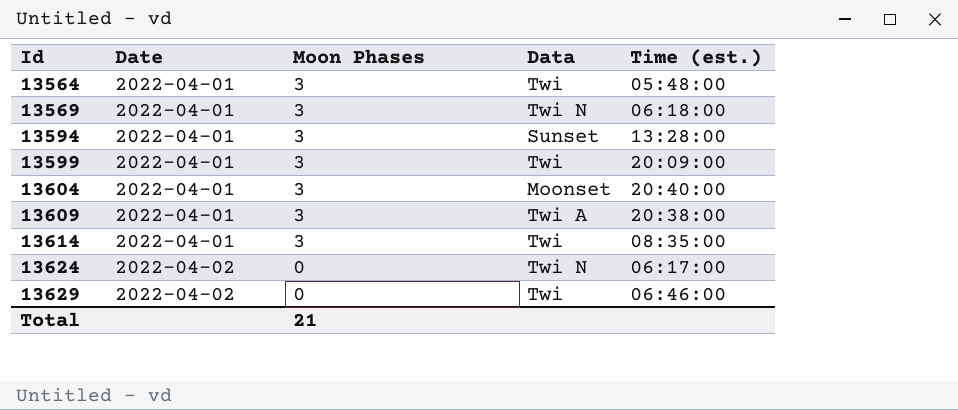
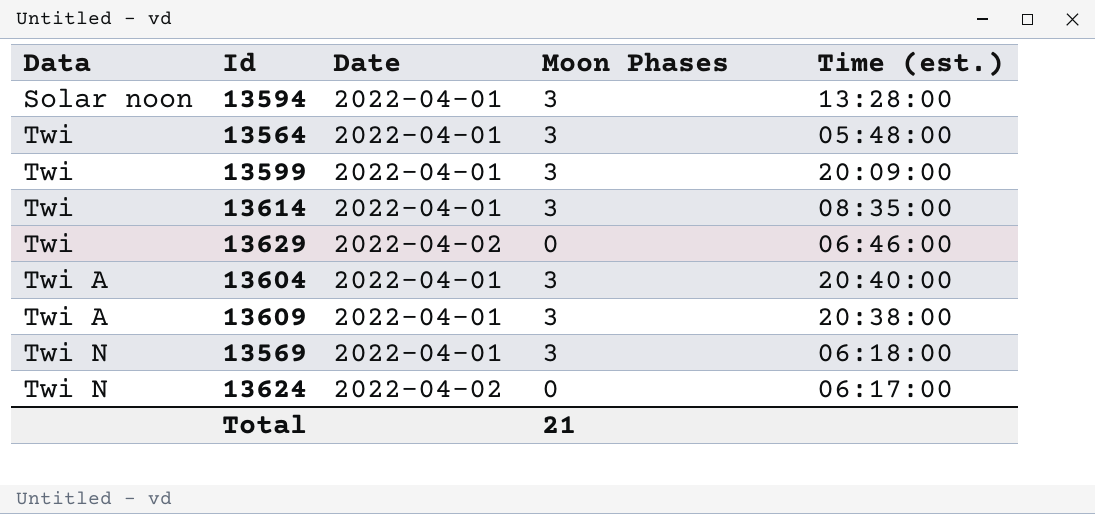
row order: Id ascending -> Data ascending
column Data | position: 4 -> 1
13594 | Data: Sunset -> Solar noon
13604 | Data: Moonset -> Twi A

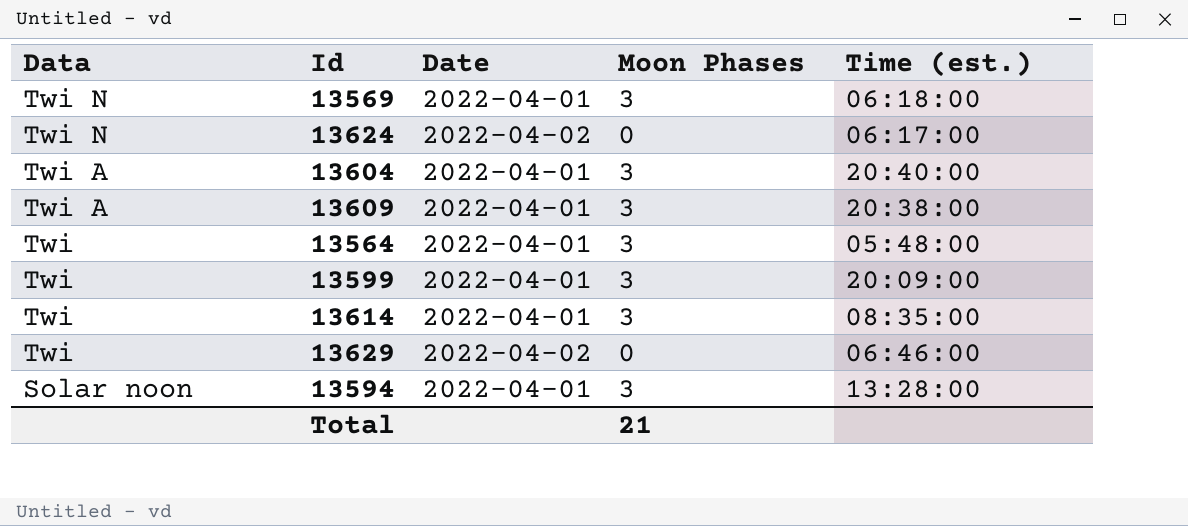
row order: Data ascending -> Data descending

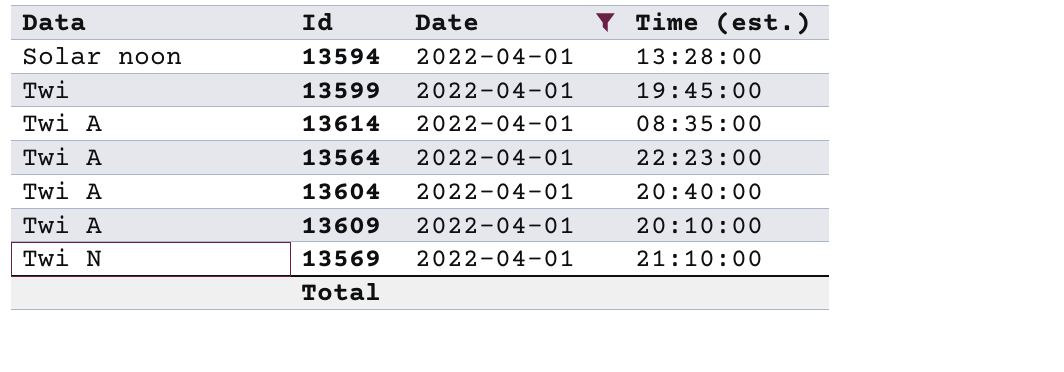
filter: none -> Date = 2022-04-01
row order: Data descending -> Data ascending
column Moon Phases | position: 4 -> none
13599 | Time (est.): 20:09:00 -> 19:45:00
13614 | Data: Twi -> Twi A
13564 | Data: Twi -> Twi A
13564 | Time (est.): 05:48:00 -> 22:23:00
13609 | Time (est.): 20:38:00 -> 20:10:00
13569 | Time (est.): 06:18:00 -> 21:10:00

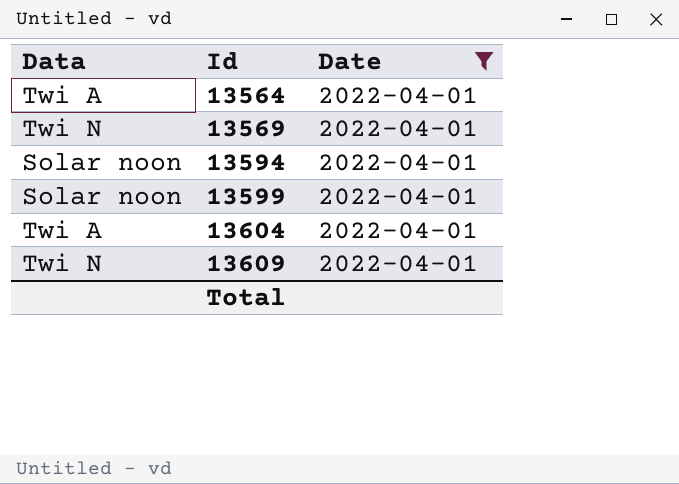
row order: Data ascending -> Id ascending
column Time (est.) | position: 4 -> none
row 13614: Twi A | 2022-04-01 | 08:35:00 -> none
13599 | Data: Twi -> Solar noon
13609 | Data: Twi A -> Twi N

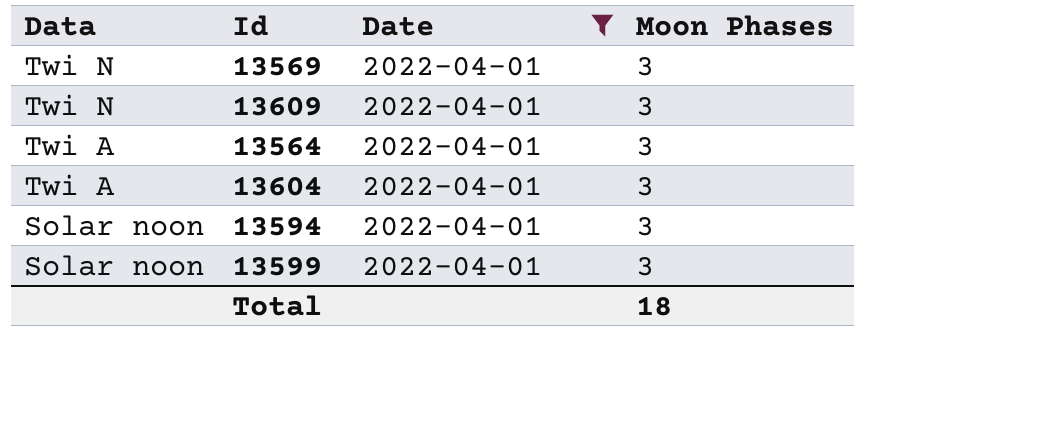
row order: Id ascending -> Data descending
column Moon Phases | position: none -> 4

